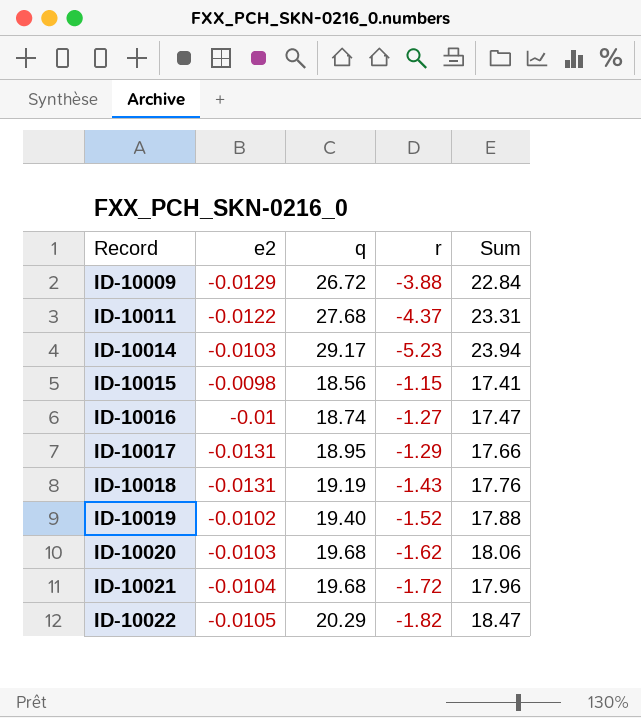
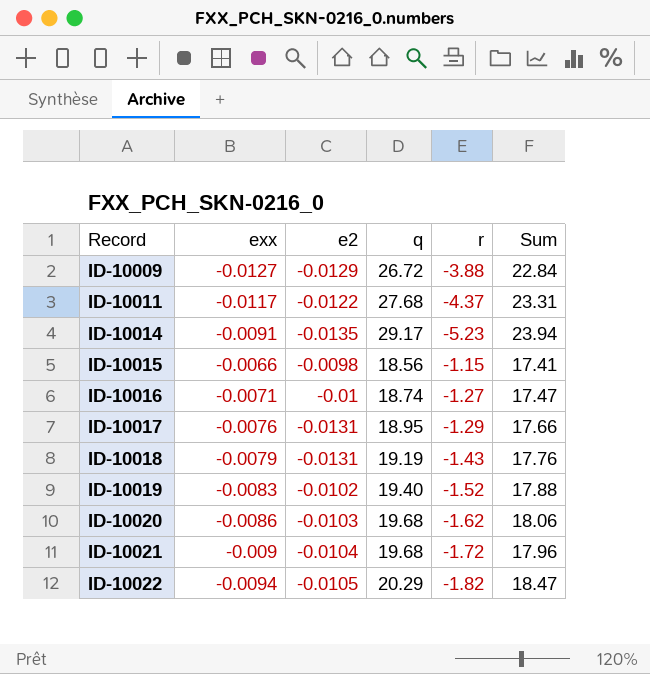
column exx | position: none -> 2
ID-10014 | e2: -0.0103 -> -0.0135

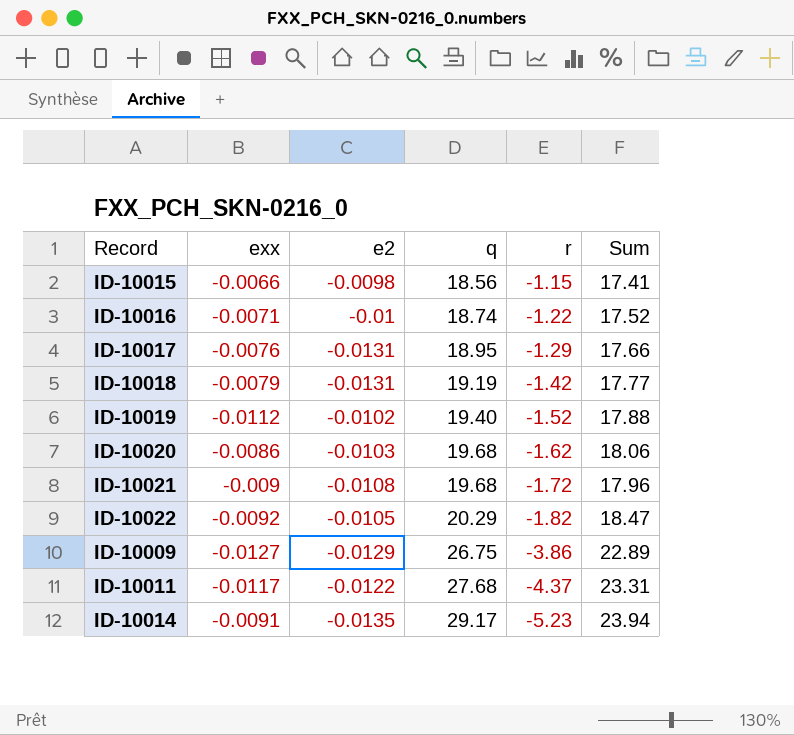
row order: Record ascending -> q ascending
ID-10016 | r: -1.27 -> -1.22
ID-10016 | Sum: 17.47 -> 17.52
ID-10018 | r: -1.43 -> -1.42
ID-10018 | Sum: 17.76 -> 17.77
ID-10019 | exx: -0.0083 -> -0.0112
ID-10021 | e2: -0.0104 -> -0.0108
ID-10022 | exx: -0.0094 -> -0.0092
ID-10009 | q: 26.72 -> 26.75
ID-10009 | r: -3.88 -> -3.86
ID-10009 | Sum: 22.84 -> 22.89

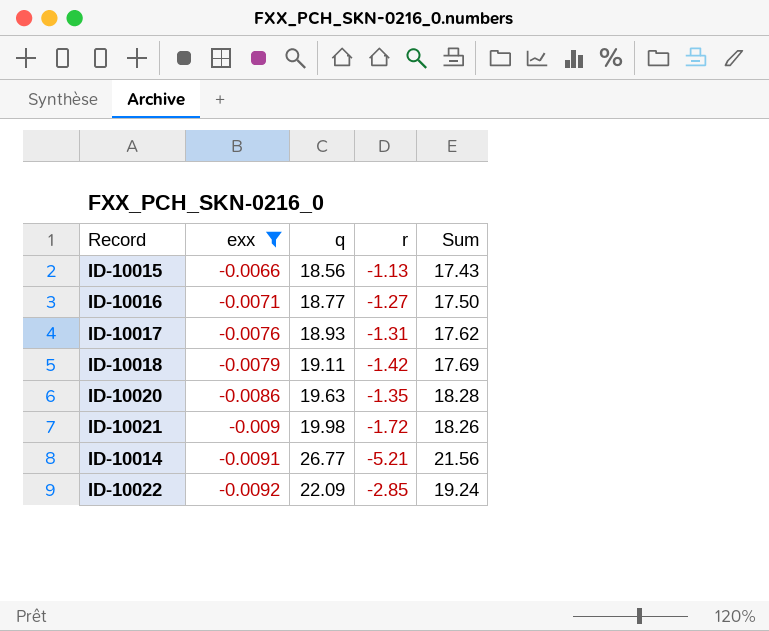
filter: none -> exx >= -0.0092
row order: q ascending -> exx descending
column e2 | position: 3 -> none
ID-10015 | r: -1.15 -> -1.13
ID-10015 | Sum: 17.41 -> 17.43
ID-10016 | q: 18.74 -> 18.77
ID-10016 | r: -1.22 -> -1.27
ID-10016 | Sum: 17.52 -> 17.50
ID-10017 | q: 18.95 -> 18.93
ID-10017 | r: -1.29 -> -1.31
ID-10017 | Sum: 17.66 -> 17.62
ID-10018 | q: 19.19 -> 19.11
ID-10018 | Sum: 17.77 -> 17.69
ID-10020 | q: 19.68 -> 19.63
ID-10020 | r: -1.62 -> -1.35
ID-10020 | Sum: 18.06 -> 18.28
ID-10021 | q: 19.68 -> 19.98
ID-10021 | Sum: 17.96 -> 18.26
ID-10014 | q: 29.17 -> 26.77
ID-10014 | r: -5.23 -> -5.21
ID-10014 | Sum: 23.94 -> 21.56
ID-10022 | q: 20.29 -> 22.09
ID-10022 | r: -1.82 -> -2.85
ID-10022 | Sum: 18.47 -> 19.24

